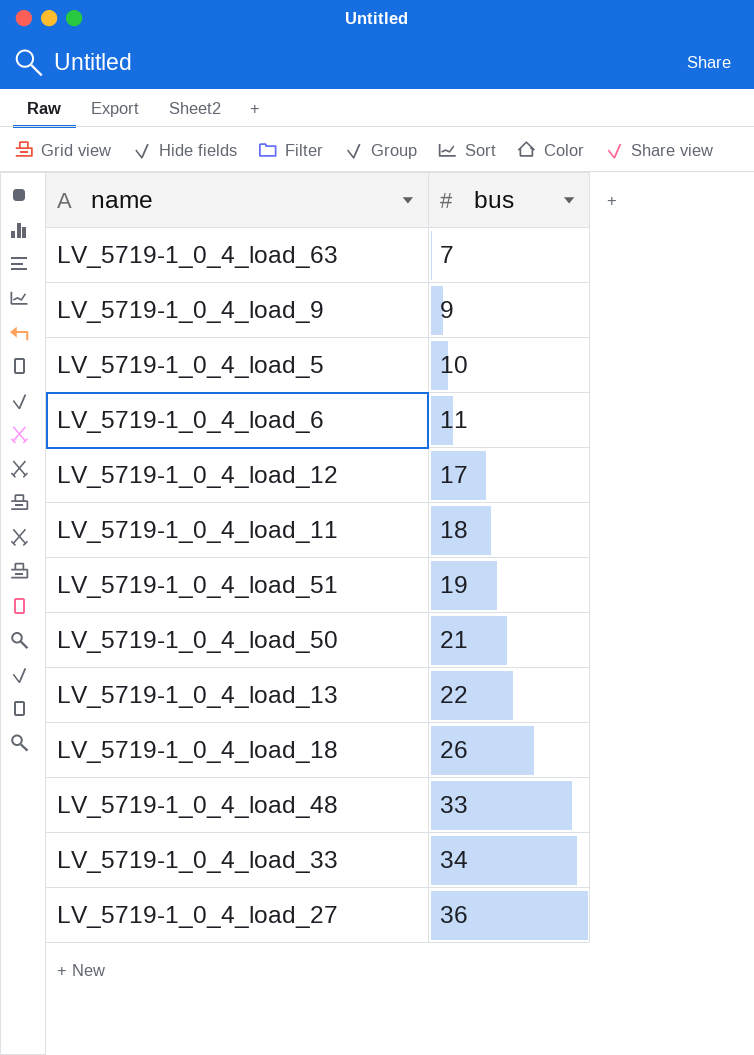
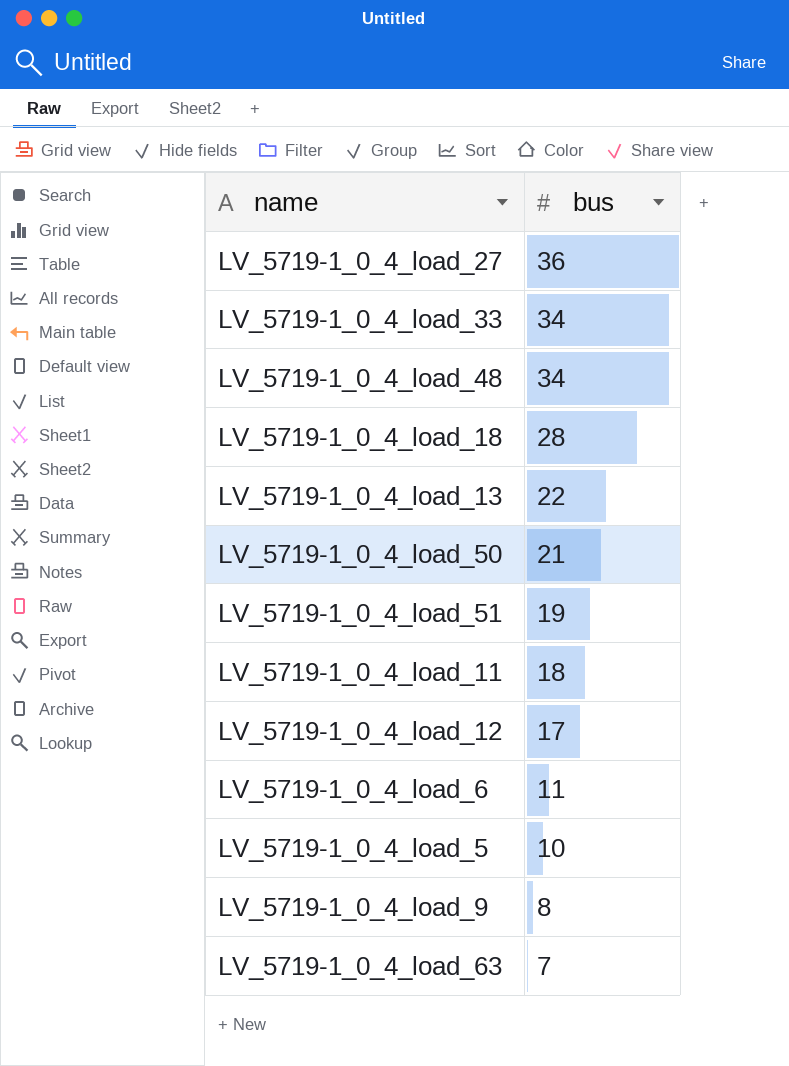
row order: bus ascending -> bus descending
LV_5719-1_0_4_load_48 | bus: 33 -> 34
LV_5719-1_0_4_load_18 | bus: 26 -> 28
LV_5719-1_0_4_load_9 | bus: 9 -> 8

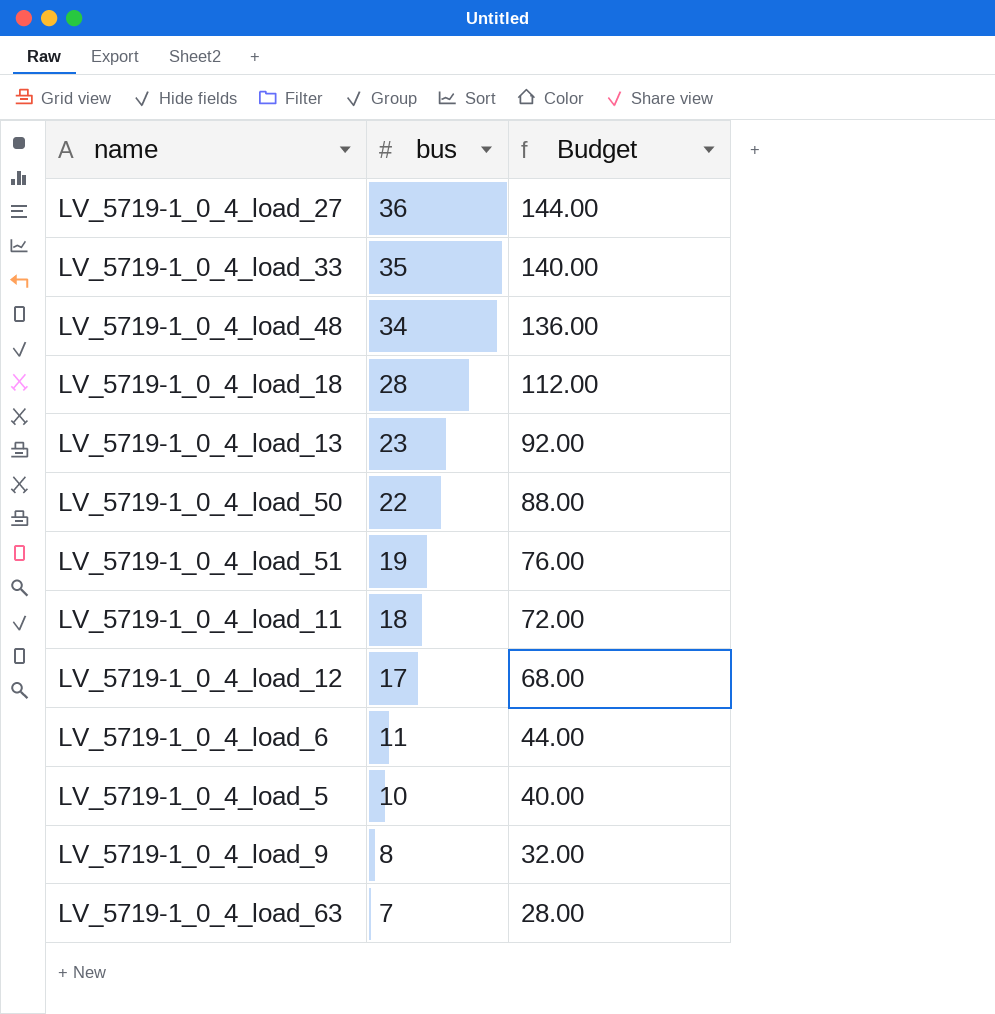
column Budget | formula: none -> [bus] * 4
LV_5719-1_0_4_load_33 | bus: 34 -> 35
LV_5719-1_0_4_load_13 | bus: 22 -> 23
LV_5719-1_0_4_load_50 | bus: 21 -> 22

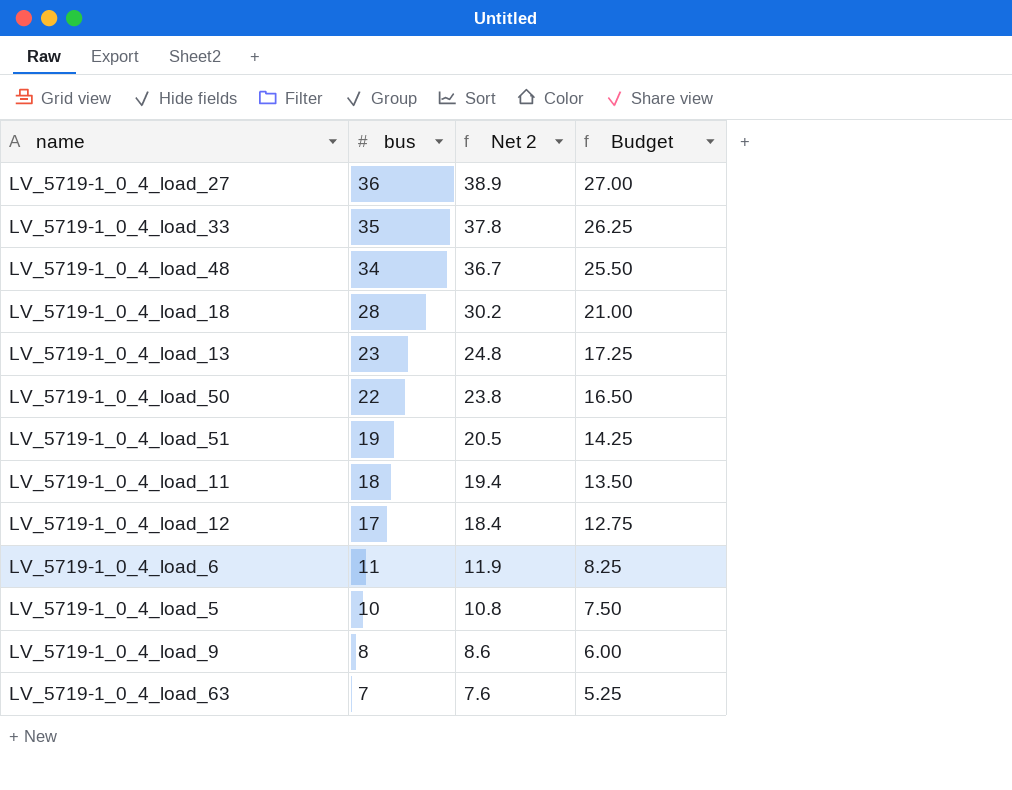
column Net 2 | formula: none -> [bus] * 1.08
column Budget | formula: [bus] * 4 -> [bus] * 0.75

